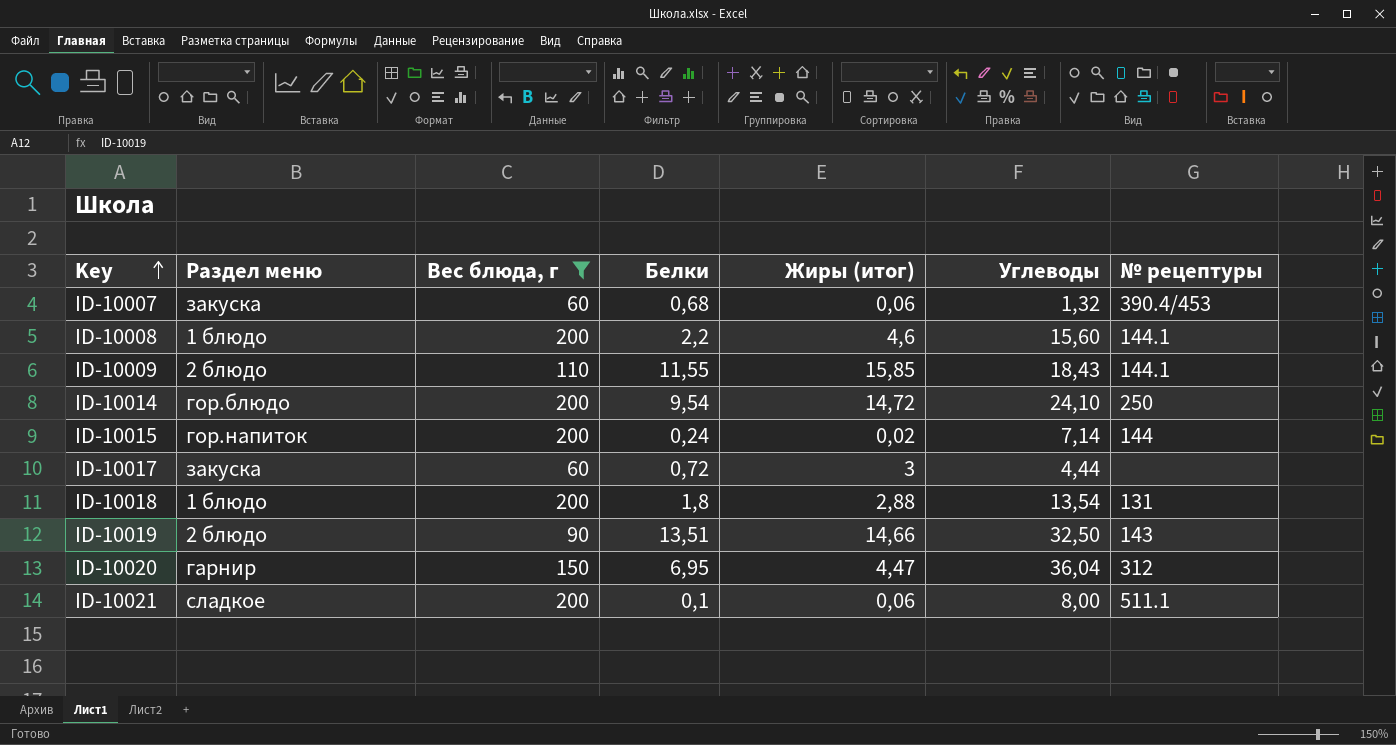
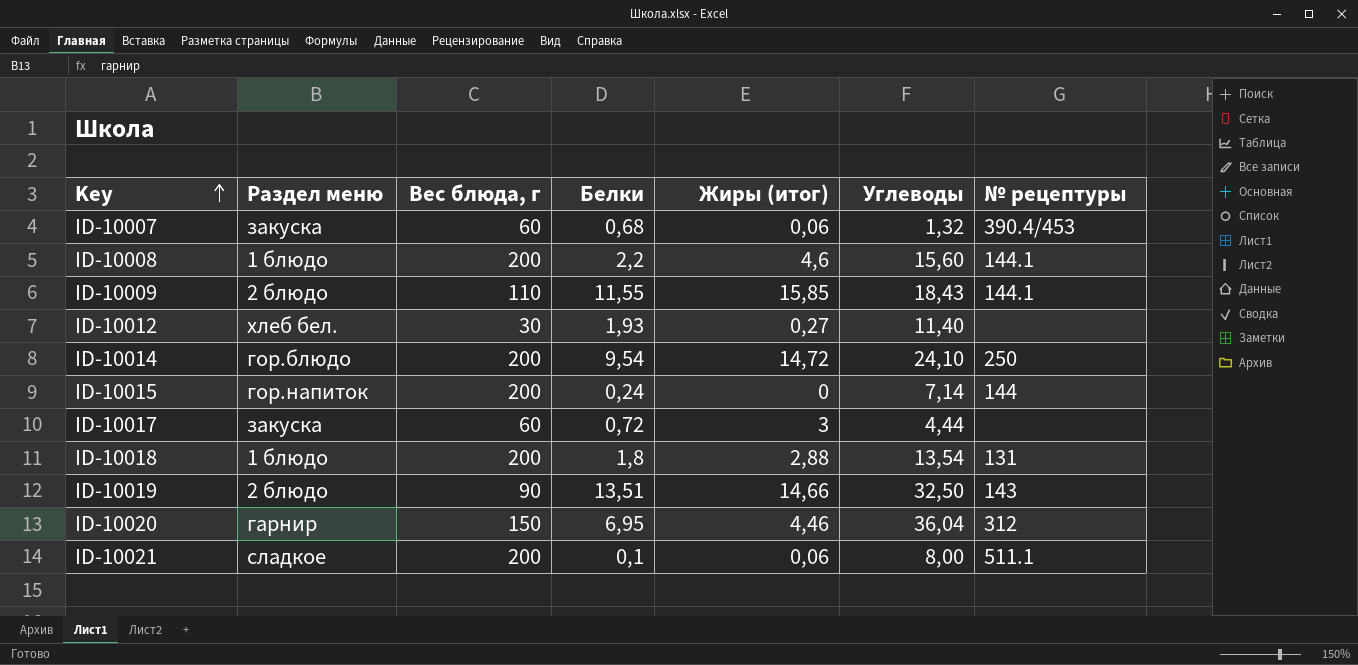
filter: Вес блюда, г != 30 -> none
ID-10015 | Жиры (итог): 0,02 -> 0
ID-10020 | Жиры (итог): 4,47 -> 4,46

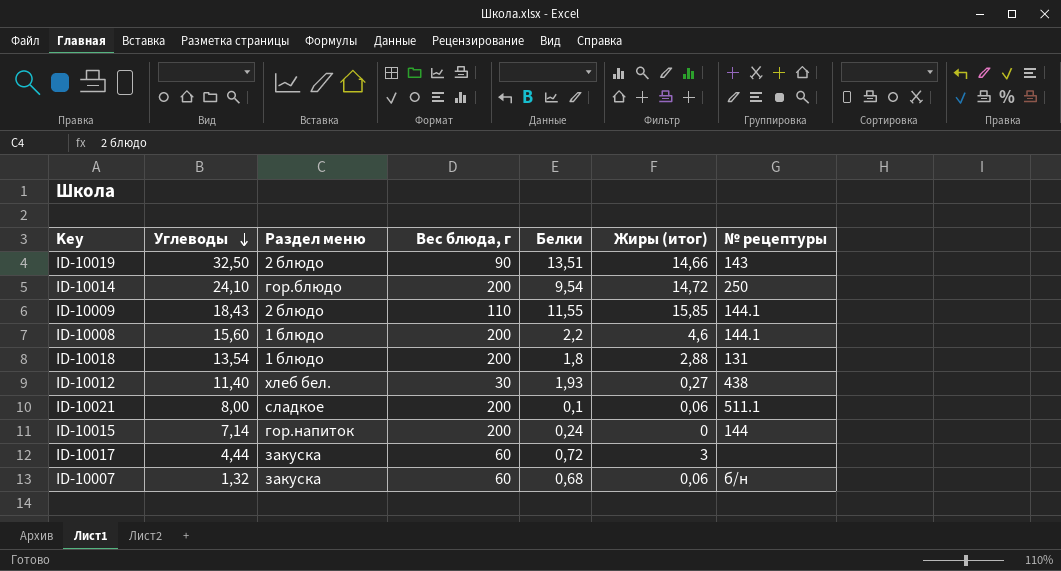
row order: Key ascending -> Углеводы descending
column Углеводы | position: 6 -> 2
row ID-10020: гарнир | 150 | 6,95 | 4,46 | 36,04 | 312 -> none
ID-10012 | № рецептуры: none -> 438
ID-10007 | № рецептуры: 390.4/453 -> б/н

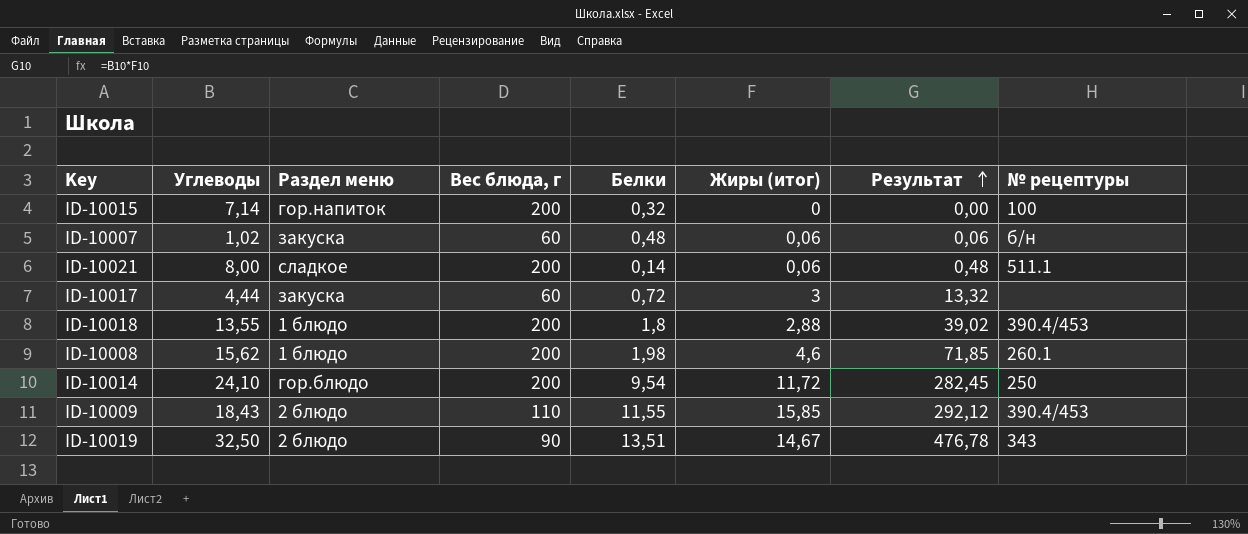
row order: Углеводы descending -> Результат ascending
column Результат | formula: none -> [Углеводы] * [Жиры (итог)]
row ID-10012: 11,40 | хлеб бел. | 30 | 1,93 | 0,27 | 438 -> none
ID-10015 | Белки: 0,24 -> 0,32
ID-10015 | № рецептуры: 144 -> 100
ID-10007 | Углеводы: 1,32 -> 1,02
ID-10007 | Белки: 0,68 -> 0,48
ID-10021 | Белки: 0,1 -> 0,14
ID-10018 | Углеводы: 13,54 -> 13,55
ID-10018 | № рецептуры: 131 -> 390.4/453
ID-10008 | Углеводы: 15,60 -> 15,62
ID-10008 | Белки: 2,2 -> 1,98
ID-10008 | № рецептуры: 144.1 -> 260.1
ID-10014 | Жиры (итог): 14,72 -> 11,72
ID-10009 | № рецептуры: 144.1 -> 390.4/453
ID-10019 | Жиры (итог): 14,66 -> 14,67
ID-10019 | № рецептуры: 143 -> 343

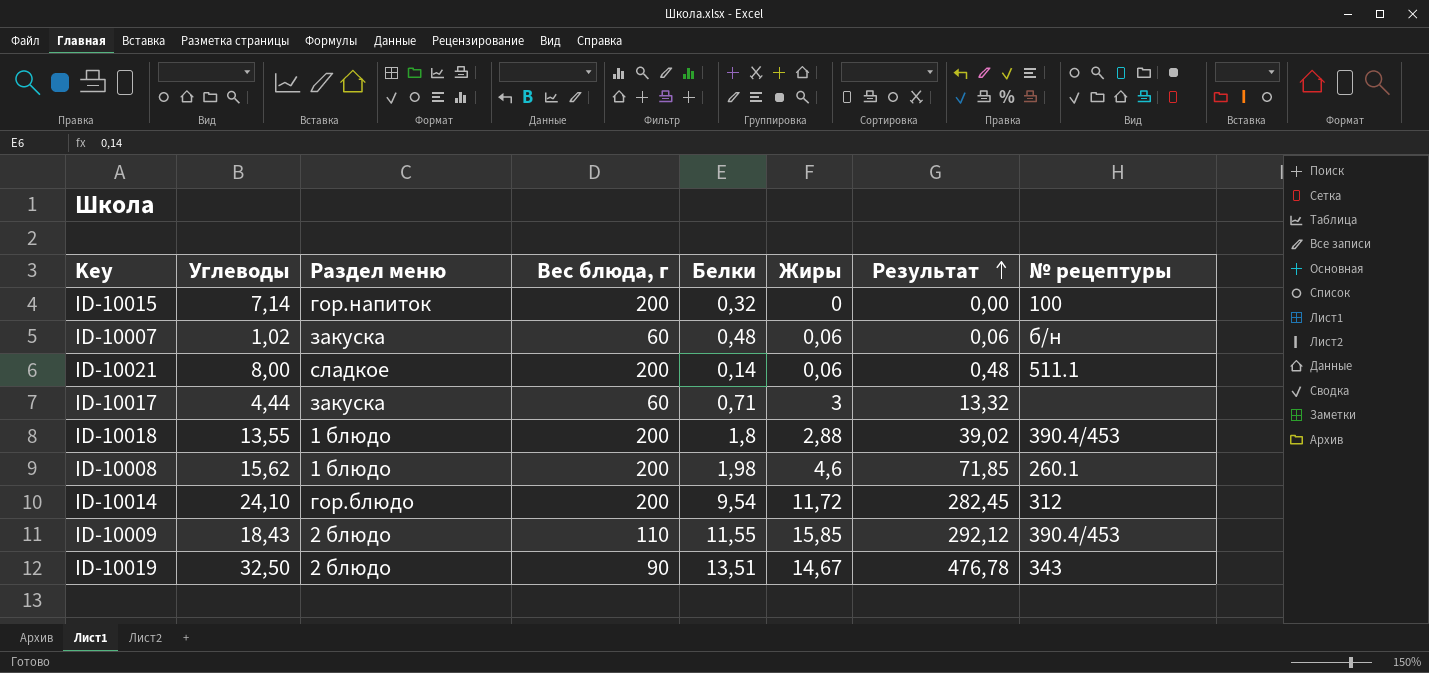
column name: Жиры (итог) -> Жиры
ID-10017 | Белки: 0,72 -> 0,71
ID-10014 | № рецептуры: 250 -> 312

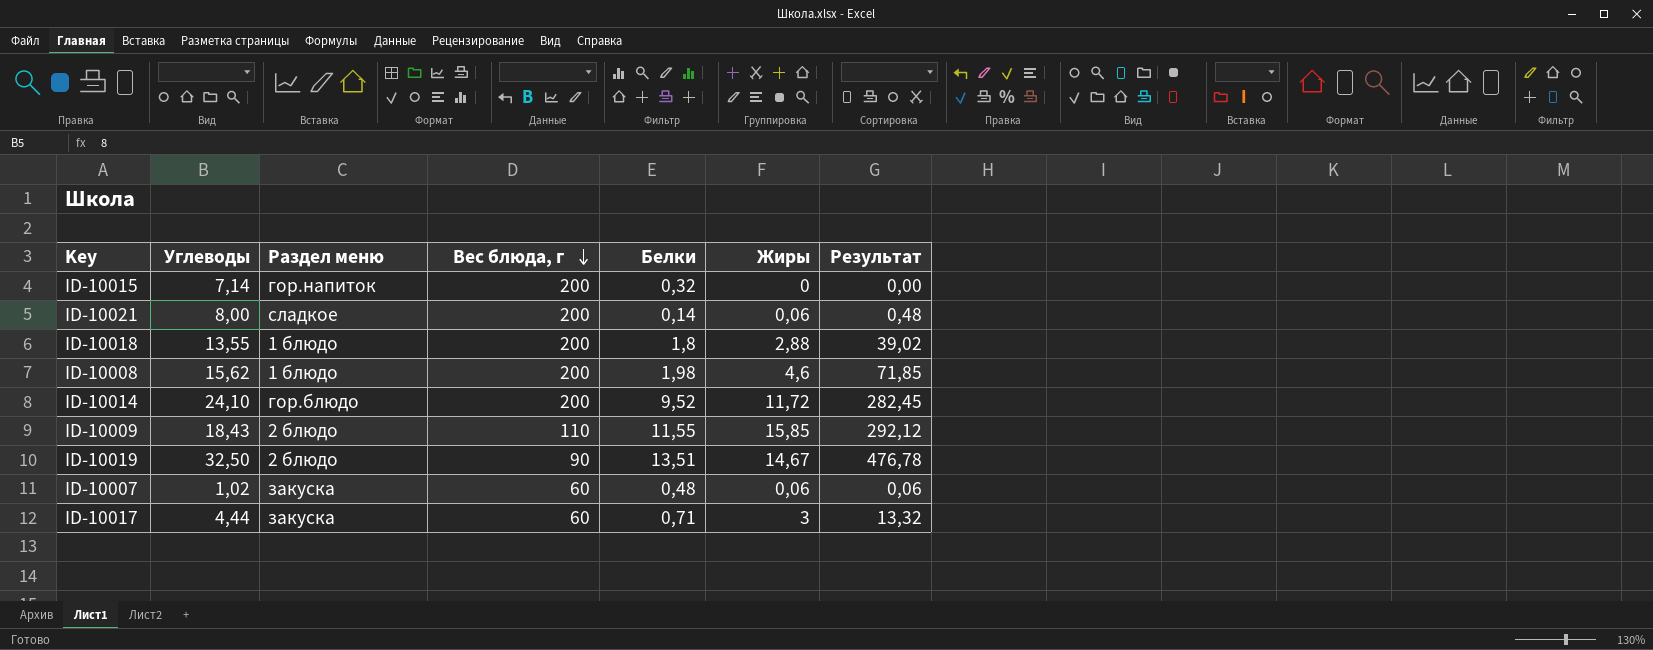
row order: Результат ascending -> Вес блюда, г descending
column № рецептуры | position: 8 -> none
ID-10014 | Белки: 9,54 -> 9,52

